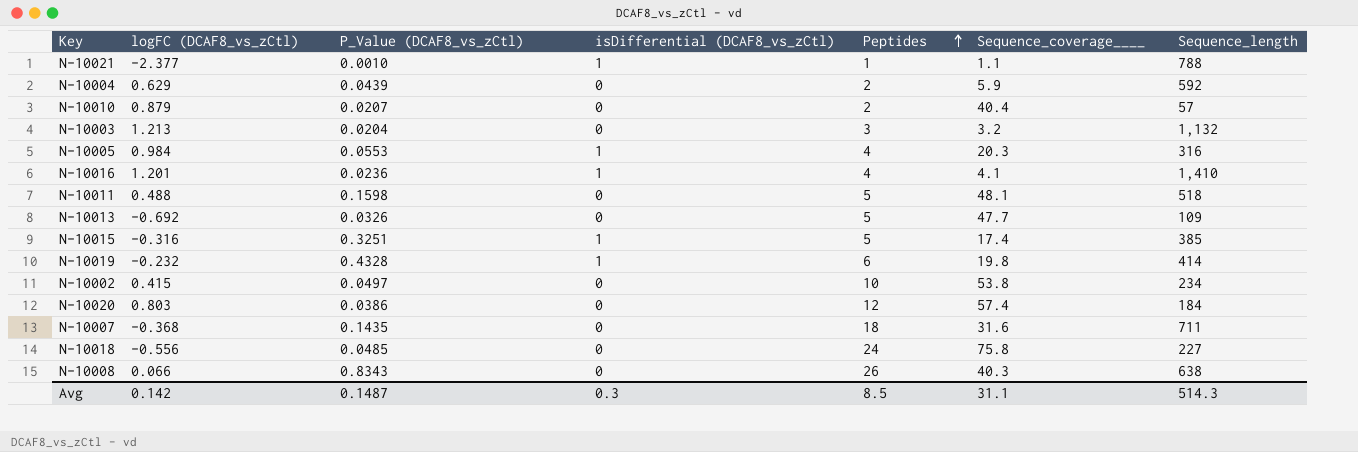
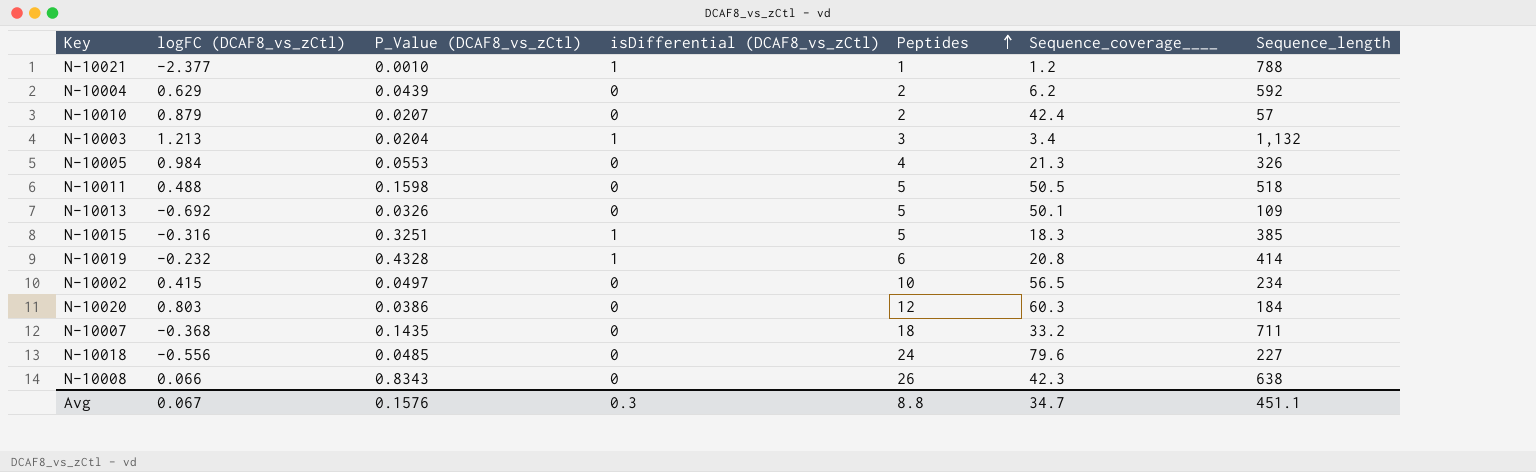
row N-10016: 1.201 | 0.0236 | 1 | 4 | 4.1 | 1,410 -> none
N-10021 | Sequence_coverage____: 1.1 -> 1.2
N-10004 | Sequence_coverage____: 5.9 -> 6.2
N-10010 | Sequence_coverage____: 40.4 -> 42.4
N-10003 | isDifferential (DCAF8_vs_zCtl): 0 -> 1
N-10003 | Sequence_coverage____: 3.2 -> 3.4
N-10005 | isDifferential (DCAF8_vs_zCtl): 1 -> 0
N-10005 | Sequence_coverage____: 20.3 -> 21.3
N-10005 | Sequence_length: 316 -> 326
N-10011 | Sequence_coverage____: 48.1 -> 50.5
N-10013 | Sequence_coverage____: 47.7 -> 50.1
N-10015 | Sequence_coverage____: 17.4 -> 18.3
N-10019 | Sequence_coverage____: 19.8 -> 20.8
N-10002 | Sequence_coverage____: 53.8 -> 56.5
N-10020 | Sequence_coverage____: 57.4 -> 60.3
N-10007 | Sequence_coverage____: 31.6 -> 33.2
N-10018 | Sequence_coverage____: 75.8 -> 79.6
N-10008 | Sequence_coverage____: 40.3 -> 42.3
Avg | logFC (DCAF8_vs_zCtl): 0.142 -> 0.067
Avg | P_Value (DCAF8_vs_zCtl): 0.1487 -> 0.1576
Avg | Peptides: 8.5 -> 8.8
Avg | Sequence_coverage____: 31.1 -> 34.7
Avg | Sequence_length: 514.3 -> 451.1

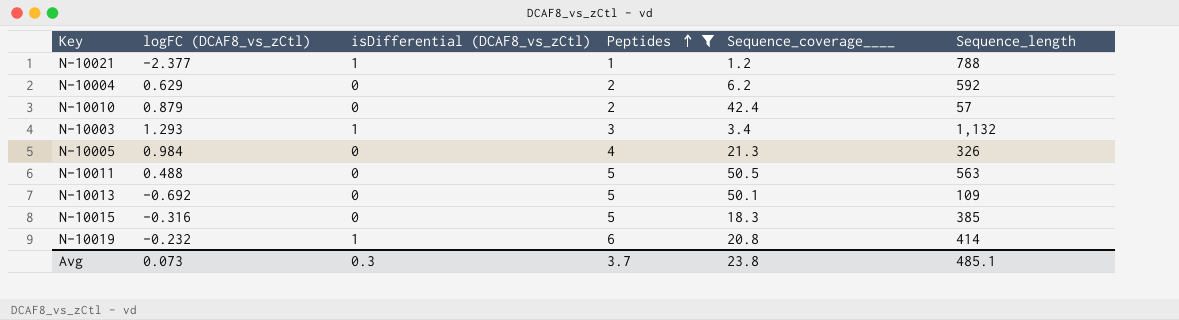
filter: none -> Peptides <= 6
column P_Value (DCAF8_vs_zCtl) | position: 3 -> none
N-10003 | logFC (DCAF8_vs_zCtl): 1.213 -> 1.293
N-10011 | Sequence_length: 518 -> 563
N-10015 | isDifferential (DCAF8_vs_zCtl): 1 -> 0
Avg | logFC (DCAF8_vs_zCtl): 0.067 -> 0.073
Avg | Peptides: 8.8 -> 3.7
Avg | Sequence_coverage____: 34.7 -> 23.8
Avg | Sequence_length: 451.1 -> 485.1

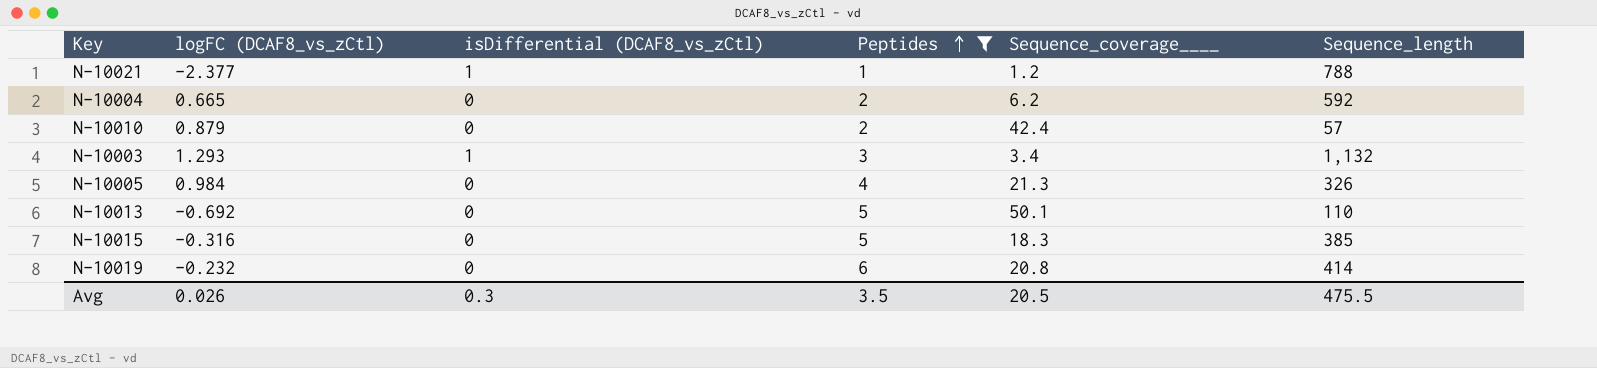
row N-10011: 0.488 | 0 | 5 | 50.5 | 563 -> none
N-10004 | logFC (DCAF8_vs_zCtl): 0.629 -> 0.665
N-10013 | Sequence_length: 109 -> 110
N-10019 | isDifferential (DCAF8_vs_zCtl): 1 -> 0
Avg | logFC (DCAF8_vs_zCtl): 0.073 -> 0.026
Avg | Peptides: 3.7 -> 3.5
Avg | Sequence_coverage____: 23.8 -> 20.5
Avg | Sequence_length: 485.1 -> 475.5

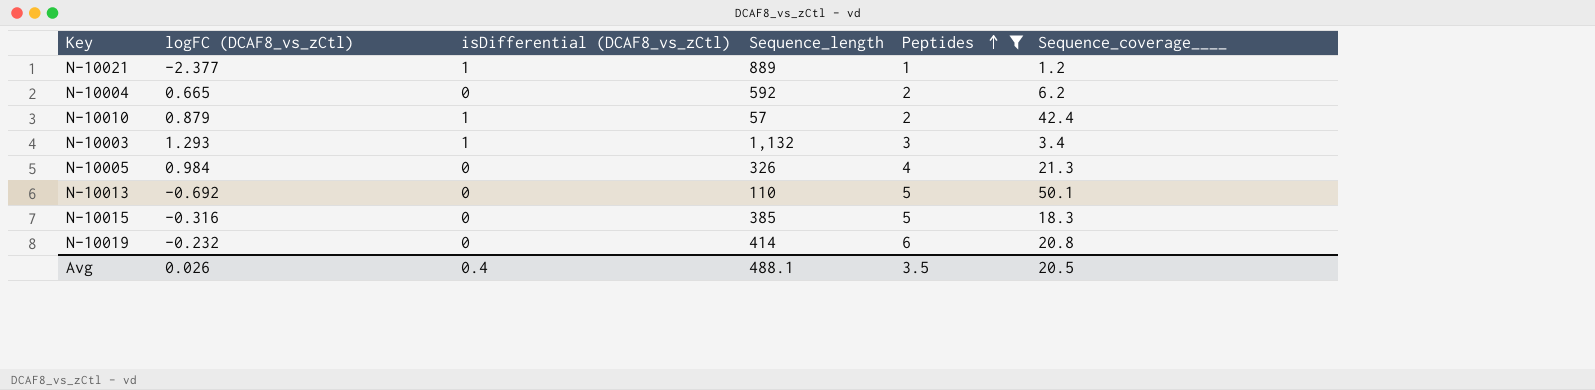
column Sequence_length | position: 6 -> 4
N-10021 | Sequence_length: 788 -> 889
N-10010 | isDifferential (DCAF8_vs_zCtl): 0 -> 1
Avg | isDifferential (DCAF8_vs_zCtl): 0.3 -> 0.4
Avg | Sequence_length: 475.5 -> 488.1

